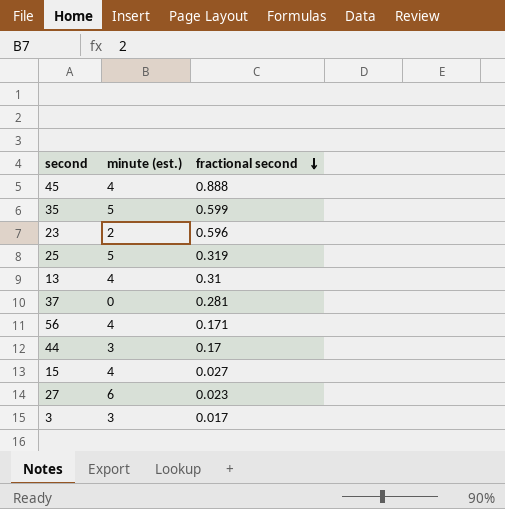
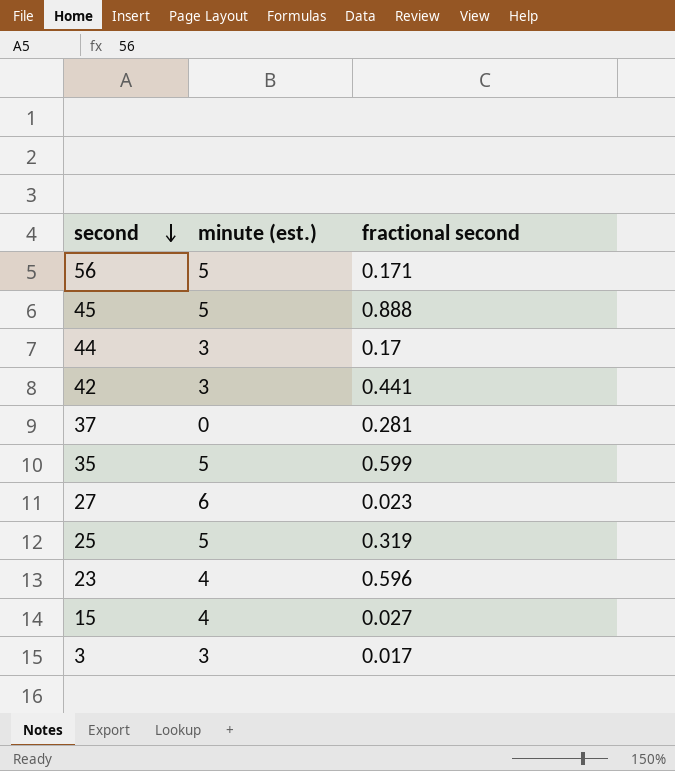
row order: fractional second descending -> second descending
row 13: 4 | 0.31 -> none
56 | minute (est.): 4 -> 5
45 | minute (est.): 4 -> 5
row 42: none -> 3 | 0.441
23 | minute (est.): 2 -> 4

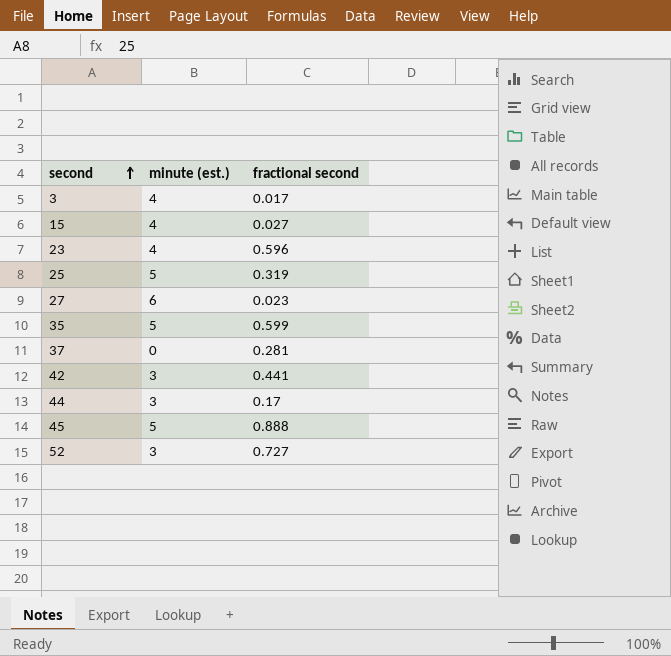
row order: second descending -> second ascending
row 56: 5 | 0.171 -> none
3 | minute (est.): 3 -> 4
row 52: none -> 3 | 0.727

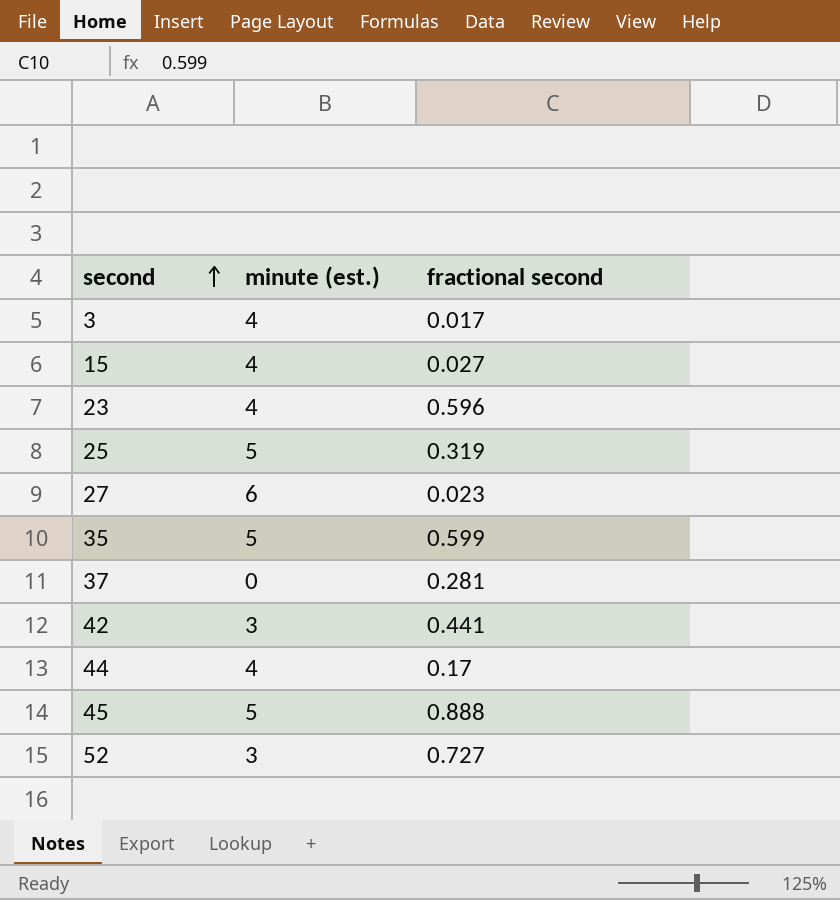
44 | minute (est.): 3 -> 4

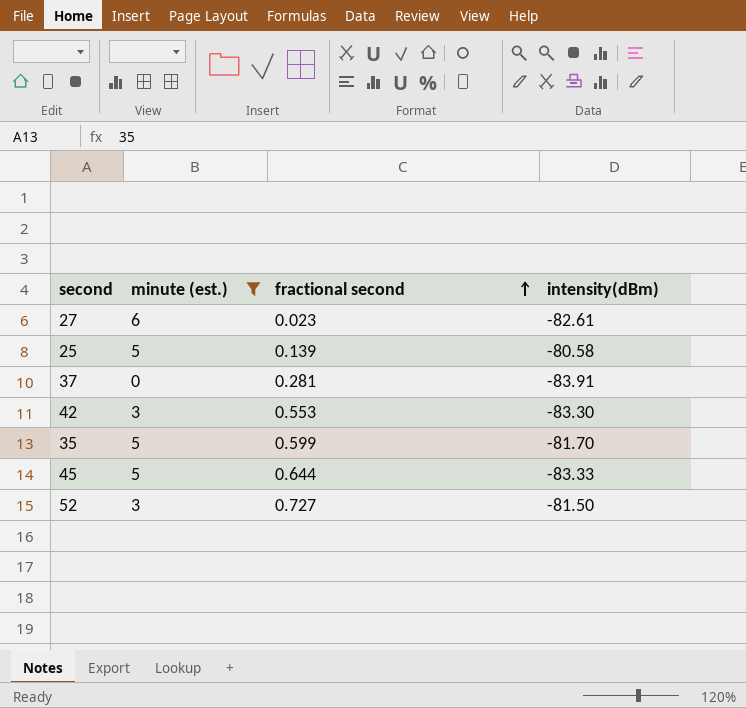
filter: none -> minute (est.) != 4
row order: second ascending -> fractional second ascending
column intensity(dBm) | position: none -> 4
25 | fractional second: 0.319 -> 0.139
42 | fractional second: 0.441 -> 0.553
45 | fractional second: 0.888 -> 0.644

